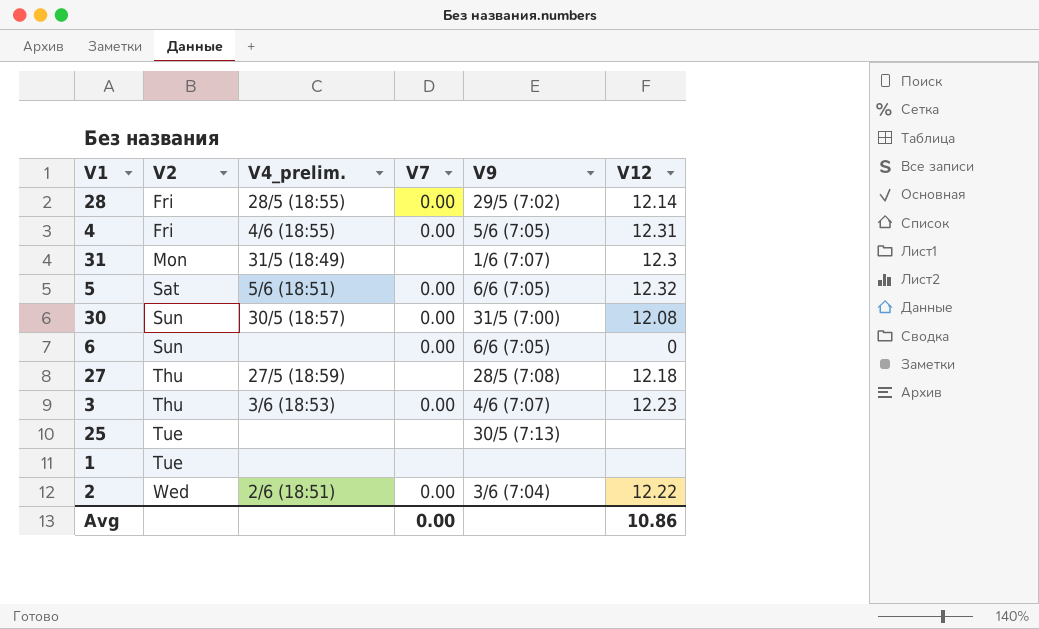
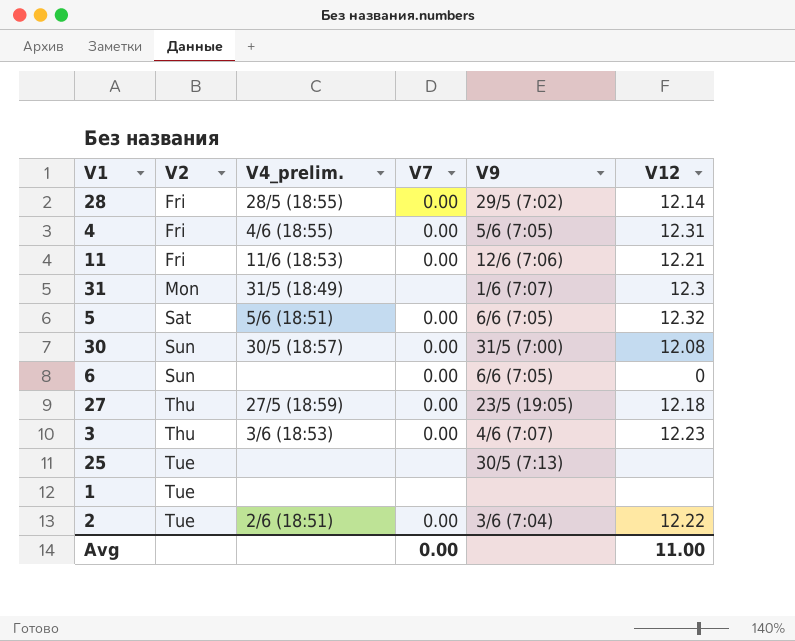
row 11: none -> Fri | 11/6 (18:53) | 0.00 | 12/6 (7:06) | 12.21
27 | V7: none -> 0.00
27 | V9: 28/5 (7:08) -> 23/5 (19:05)
2 | V2: Wed -> Tue
Avg | V12: 10.86 -> 11.00

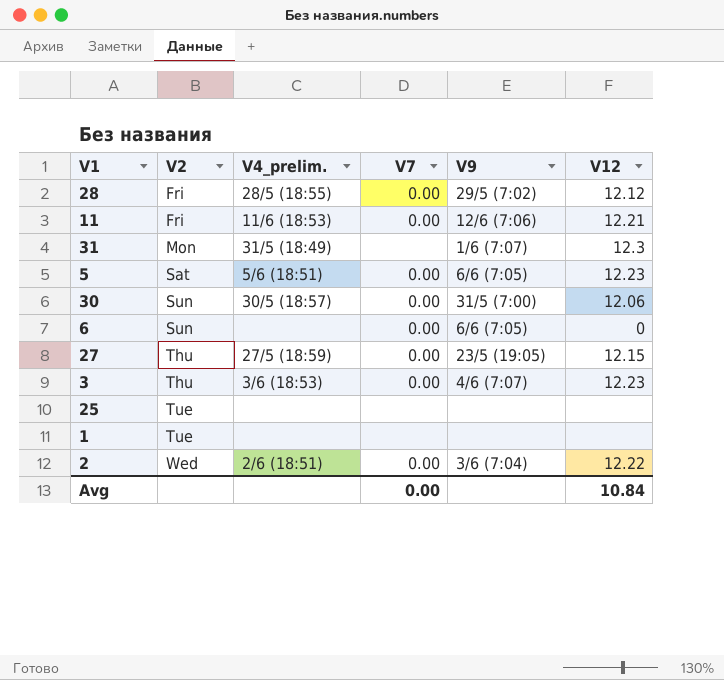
row 4: Fri | 4/6 (18:55) | 0.00 | 5/6 (7:05) | 12.31 -> none
28 | V12: 12.14 -> 12.12
5 | V12: 12.32 -> 12.23
30 | V12: 12.08 -> 12.06
27 | V12: 12.18 -> 12.15
25 | V9: 30/5 (7:13) -> none
2 | V2: Tue -> Wed
Avg | V12: 11.00 -> 10.84

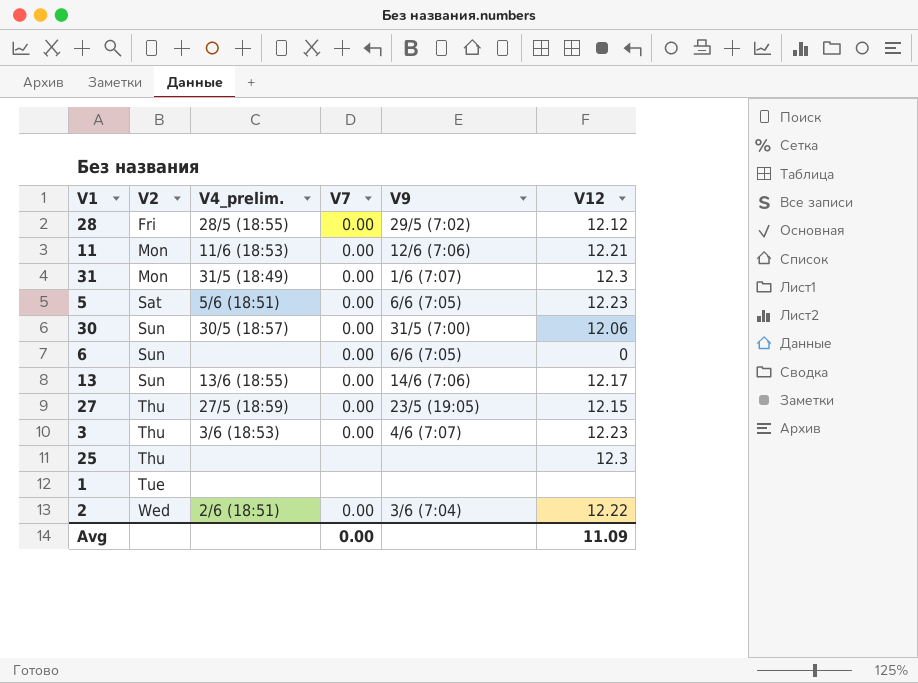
11 | V2: Fri -> Mon
31 | V7: none -> 0.00
row 13: none -> Sun | 13/6 (18:55) | 0.00 | 14/6 (7:06) | 12.17
25 | V2: Tue -> Thu
25 | V12: none -> 12.3
Avg | V12: 10.84 -> 11.09

